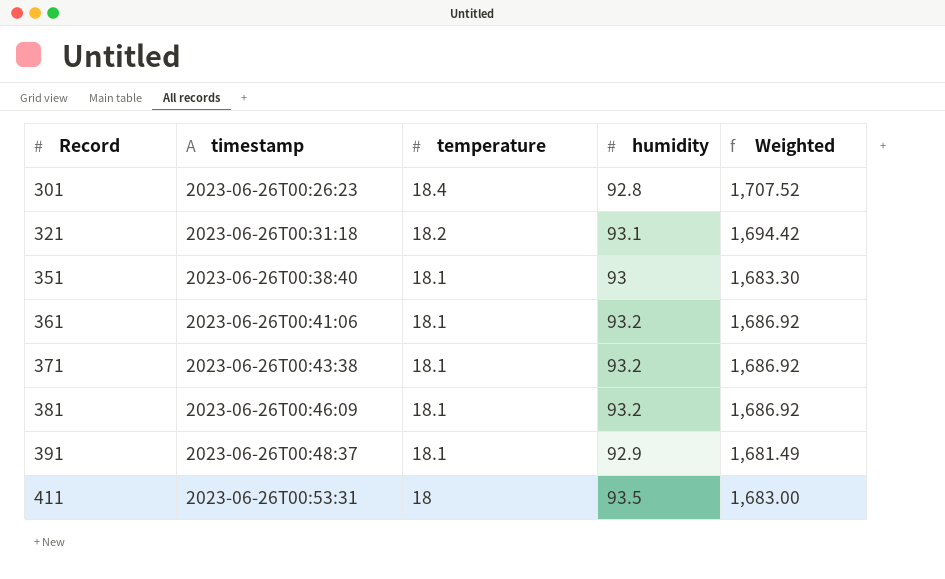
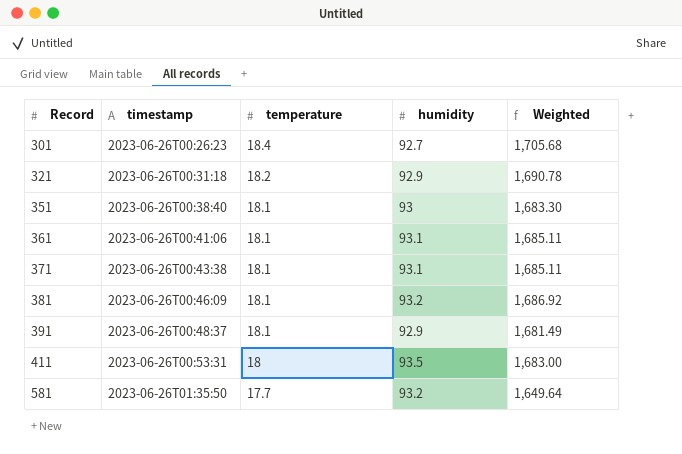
301 | humidity: 92.8 -> 92.7
301 | Weighted: 1,707.52 -> 1,705.68
321 | humidity: 93.1 -> 92.9
321 | Weighted: 1,694.42 -> 1,690.78
361 | humidity: 93.2 -> 93.1
361 | Weighted: 1,686.92 -> 1,685.11
371 | humidity: 93.2 -> 93.1
371 | Weighted: 1,686.92 -> 1,685.11
row 581: none -> 2023-06-26T01:35:50 | 17.7 | 93.2 | 1,649.64

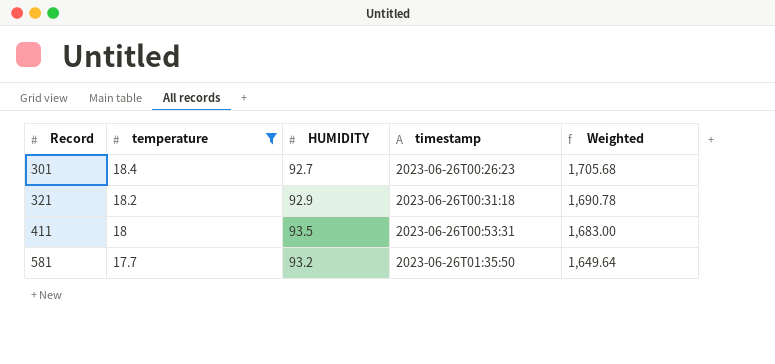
filter: none -> temperature != 18.1
column name: humidity -> HUMIDITY
column timestamp | position: 2 -> 4

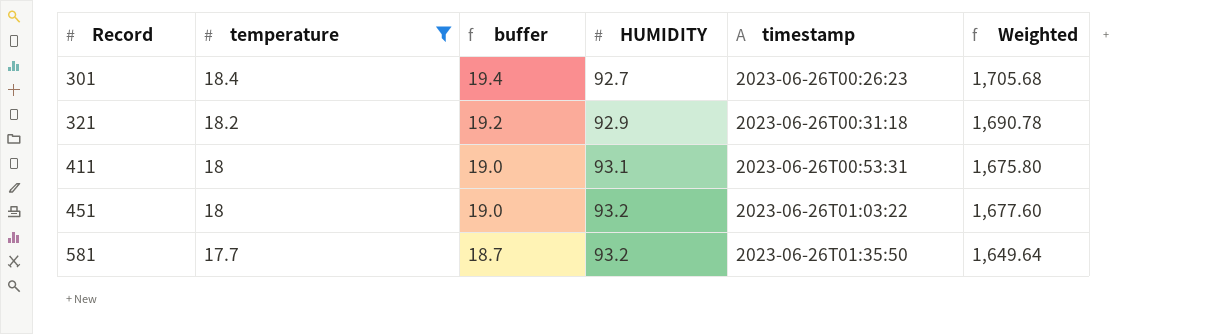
column buffer | formula: none -> [temperature] + 1
411 | HUMIDITY: 93.5 -> 93.1
411 | Weighted: 1,683.00 -> 1,675.80
row 451: none -> 18 | 19.0 | 93.2 | 2023-06-26T01:03:22 | 1,677.60

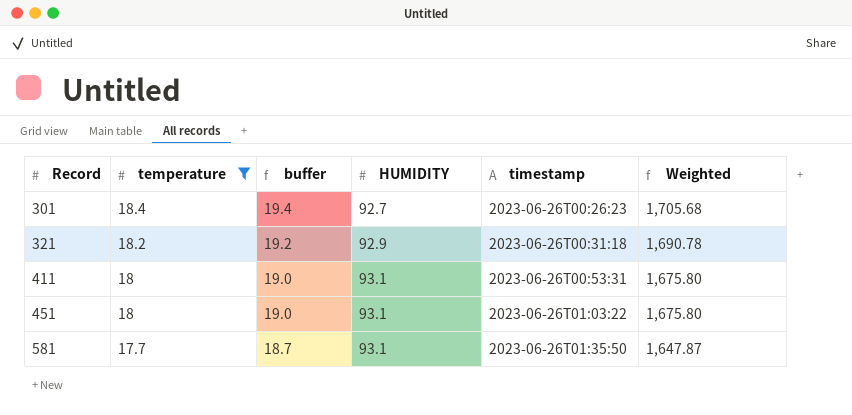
451 | HUMIDITY: 93.2 -> 93.1
451 | Weighted: 1,677.60 -> 1,675.80
581 | HUMIDITY: 93.2 -> 93.1
581 | Weighted: 1,649.64 -> 1,647.87

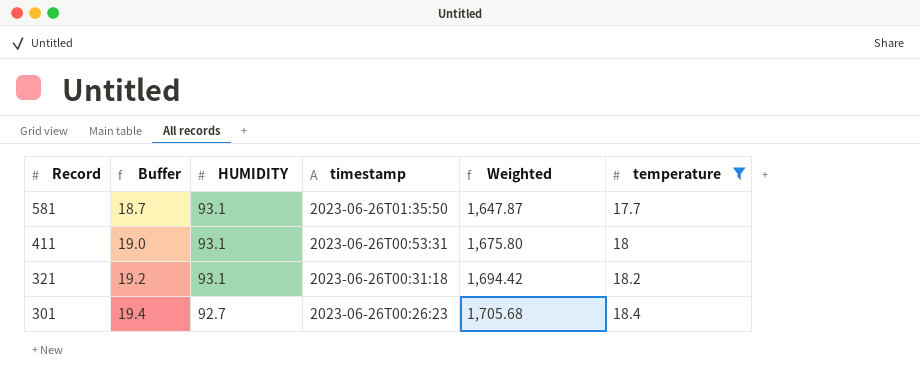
row order: Record ascending -> Record descending
column name: buffer -> Buffer
column temperature | position: 2 -> 6
row 451: 18 | 19.0 | 93.1 | 2023-06-26T01:03:22 | 1,675.80 -> none
321 | HUMIDITY: 92.9 -> 93.1
321 | Weighted: 1,690.78 -> 1,694.42

